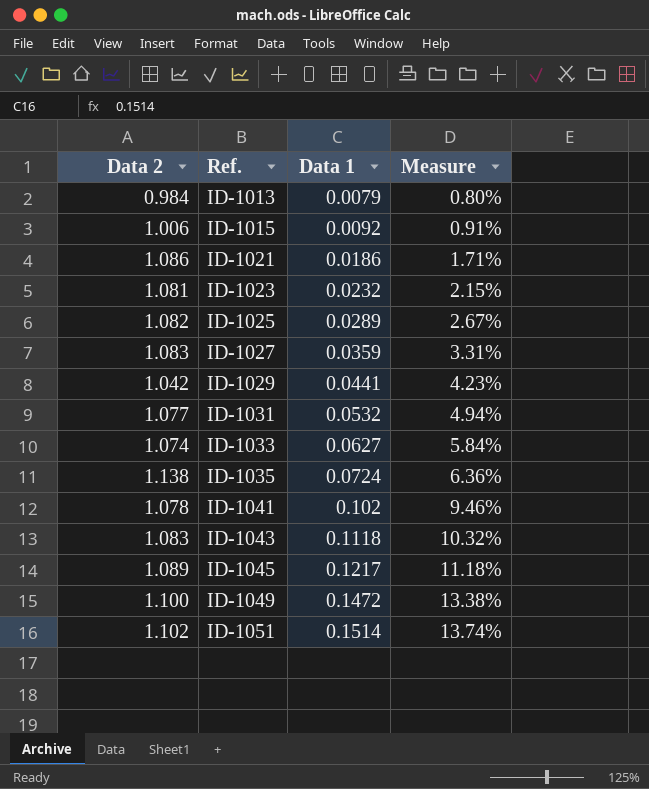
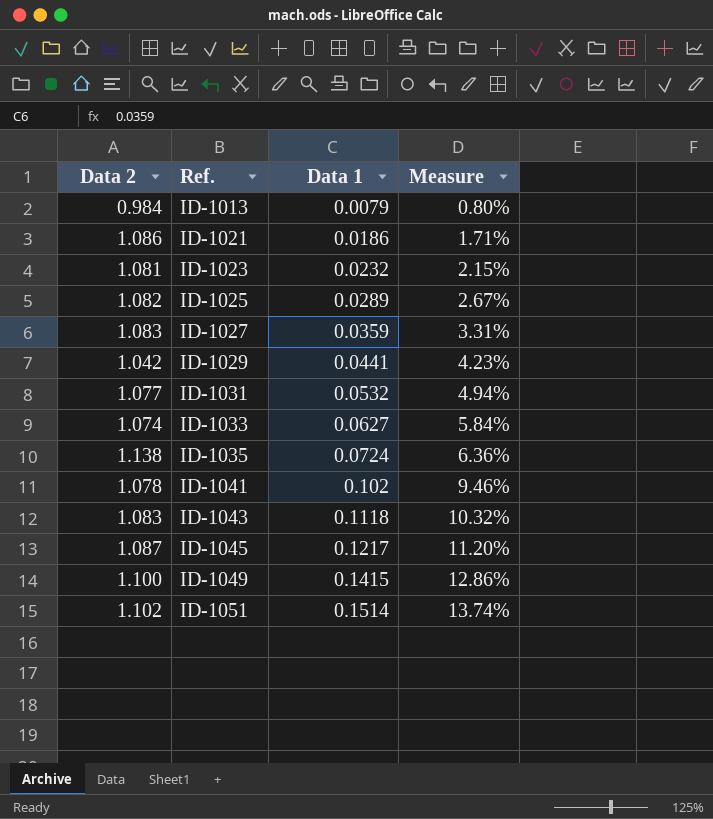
row ID-1015: 1.006 | 0.0092 | 0.91% -> none
ID-1045 | Data 2: 1.089 -> 1.087
ID-1045 | Measure: 11.18% -> 11.20%
ID-1049 | Data 1: 0.1472 -> 0.1415
ID-1049 | Measure: 13.38% -> 12.86%

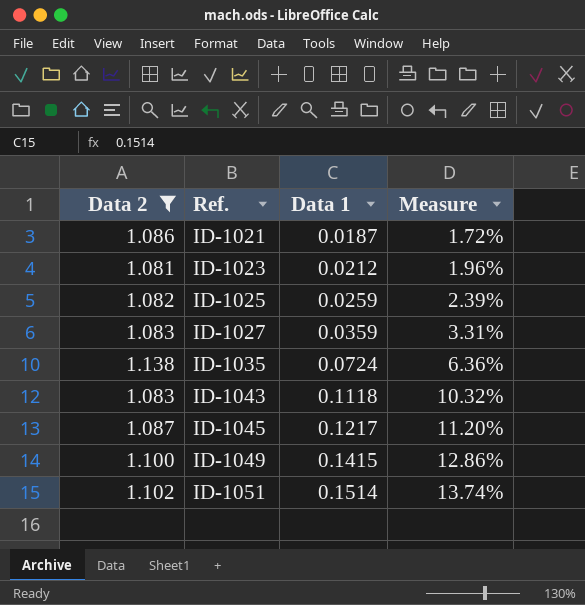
filter: none -> Data 2 >= 1.081
ID-1021 | Data 1: 0.0186 -> 0.0187
ID-1021 | Measure: 1.71% -> 1.72%
ID-1023 | Data 1: 0.0232 -> 0.0212
ID-1023 | Measure: 2.15% -> 1.96%
ID-1025 | Data 1: 0.0289 -> 0.0259
ID-1025 | Measure: 2.67% -> 2.39%

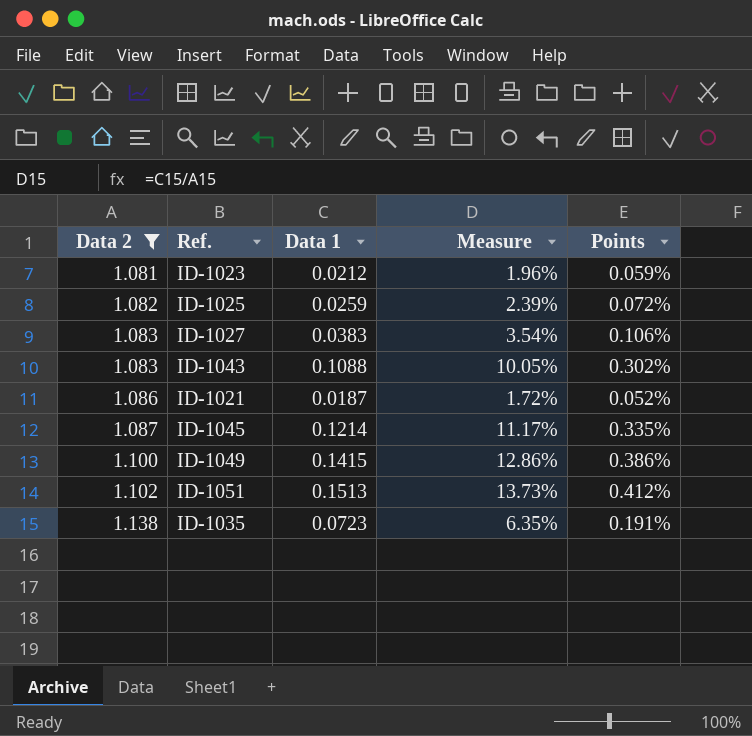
row order: Ref. ascending -> Data 2 ascending
column Points | formula: none -> [Measure] * 0.03
ID-1027 | Data 1: 0.0359 -> 0.0383
ID-1027 | Measure: 3.31% -> 3.54%
ID-1043 | Data 1: 0.1118 -> 0.1088
ID-1043 | Measure: 10.32% -> 10.05%
ID-1045 | Data 1: 0.1217 -> 0.1214
ID-1045 | Measure: 11.20% -> 11.17%
ID-1051 | Data 1: 0.1514 -> 0.1513
ID-1051 | Measure: 13.74% -> 13.73%
ID-1035 | Data 1: 0.0724 -> 0.0723
ID-1035 | Measure: 6.36% -> 6.35%

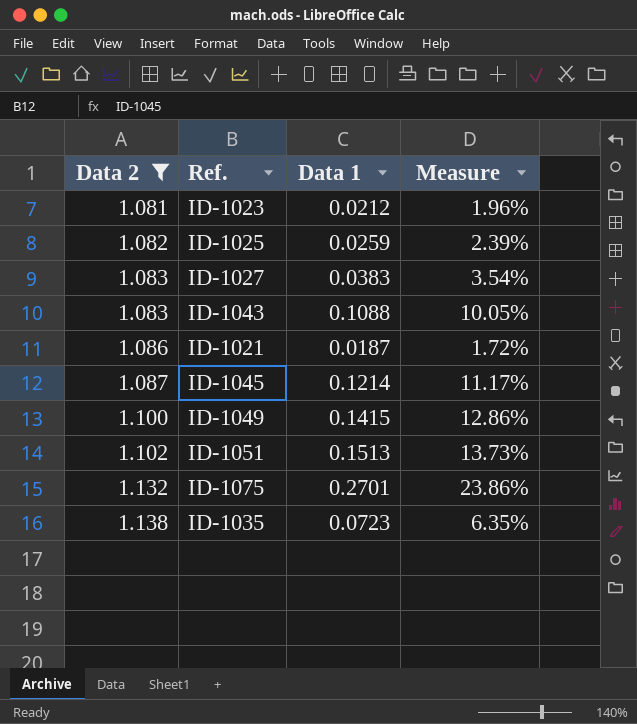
column Points | formula: [Measure] * 0.03 -> none
row ID-1075: none -> 1.132 | 0.2701 | 23.86%

